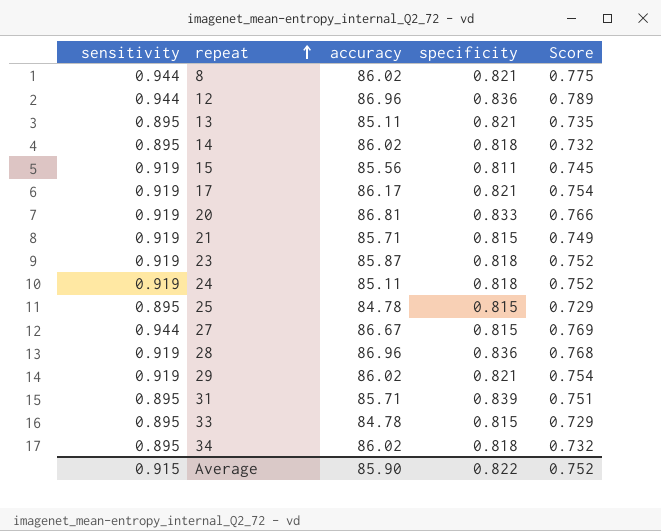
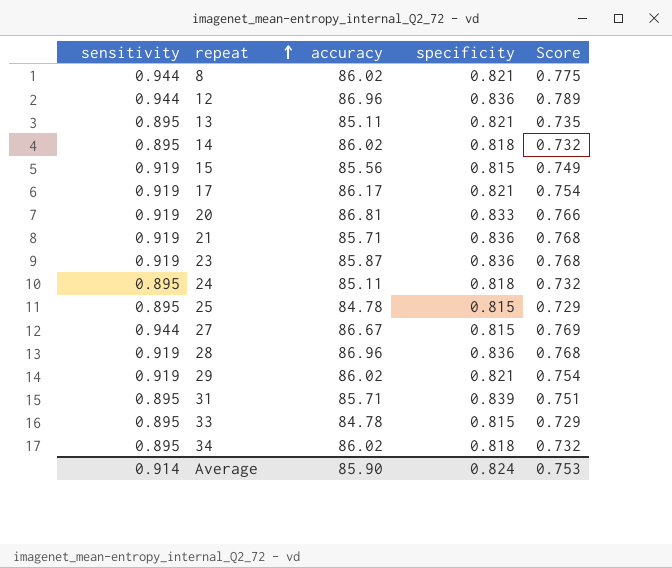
15 | specificity: 0.811 -> 0.815
15 | Score: 0.745 -> 0.749
21 | specificity: 0.815 -> 0.836
21 | Score: 0.749 -> 0.768
23 | specificity: 0.818 -> 0.836
23 | Score: 0.752 -> 0.768
24 | sensitivity: 0.919 -> 0.895
24 | Score: 0.752 -> 0.732
Average | sensitivity: 0.915 -> 0.914
Average | specificity: 0.822 -> 0.824
Average | Score: 0.752 -> 0.753

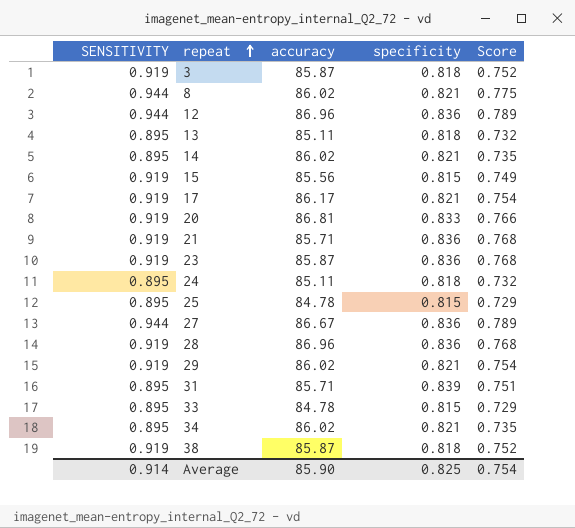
column name: sensitivity -> SENSITIVITY
row 3: none -> 0.919 | 85.87 | 0.818 | 0.752
13 | specificity: 0.821 -> 0.818
13 | Score: 0.735 -> 0.732
14 | specificity: 0.818 -> 0.821
14 | Score: 0.732 -> 0.735
27 | specificity: 0.815 -> 0.836
27 | Score: 0.769 -> 0.789
34 | specificity: 0.818 -> 0.821
34 | Score: 0.732 -> 0.735
row 38: none -> 0.919 | 85.87 | 0.818 | 0.752
Average | specificity: 0.824 -> 0.825
Average | Score: 0.753 -> 0.754

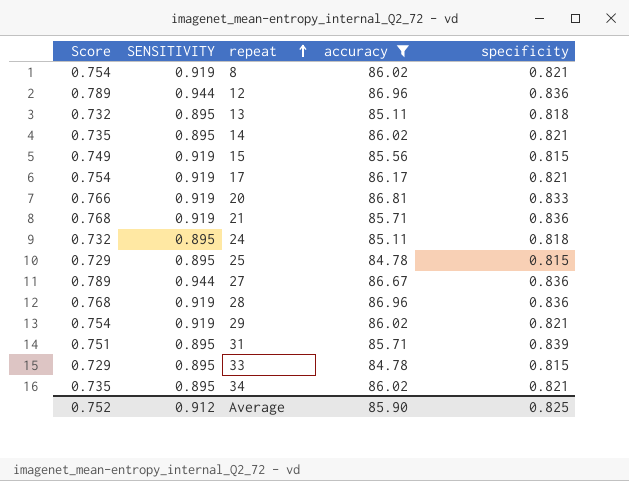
filter: none -> accuracy != 85.87
column Score | position: 5 -> 1
8 | Score: 0.775 -> 0.754
8 | SENSITIVITY: 0.944 -> 0.919
Average | Score: 0.754 -> 0.752
Average | SENSITIVITY: 0.914 -> 0.912

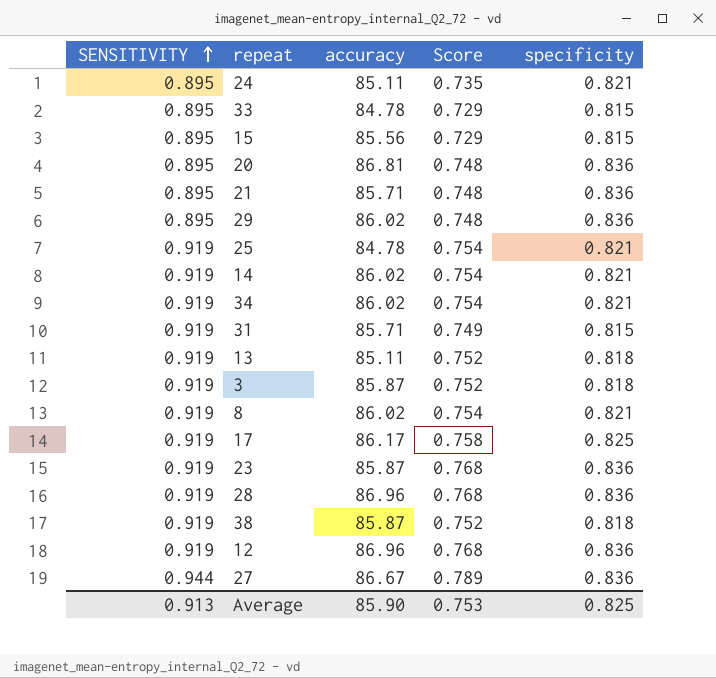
filter: accuracy != 85.87 -> none
row order: repeat ascending -> SENSITIVITY ascending
column Score | position: 1 -> 4
24 | Score: 0.732 -> 0.735
24 | specificity: 0.818 -> 0.821
15 | SENSITIVITY: 0.919 -> 0.895
15 | Score: 0.749 -> 0.729
20 | SENSITIVITY: 0.919 -> 0.895
20 | Score: 0.766 -> 0.748
20 | specificity: 0.833 -> 0.836
21 | SENSITIVITY: 0.919 -> 0.895
21 | Score: 0.768 -> 0.748
29 | SENSITIVITY: 0.919 -> 0.895
29 | Score: 0.754 -> 0.748
29 | specificity: 0.821 -> 0.836
25 | SENSITIVITY: 0.895 -> 0.919
25 | Score: 0.729 -> 0.754
25 | specificity: 0.815 -> 0.821
14 | SENSITIVITY: 0.895 -> 0.919
14 | Score: 0.735 -> 0.754
34 | SENSITIVITY: 0.895 -> 0.919
34 | Score: 0.735 -> 0.754
31 | SENSITIVITY: 0.895 -> 0.919
31 | Score: 0.751 -> 0.749
31 | specificity: 0.839 -> 0.815
13 | SENSITIVITY: 0.895 -> 0.919
13 | Score: 0.732 -> 0.752
17 | Score: 0.754 -> 0.758
17 | specificity: 0.821 -> 0.825
12 | SENSITIVITY: 0.944 -> 0.919
12 | Score: 0.789 -> 0.768
Average | SENSITIVITY: 0.912 -> 0.913
Average | Score: 0.752 -> 0.753

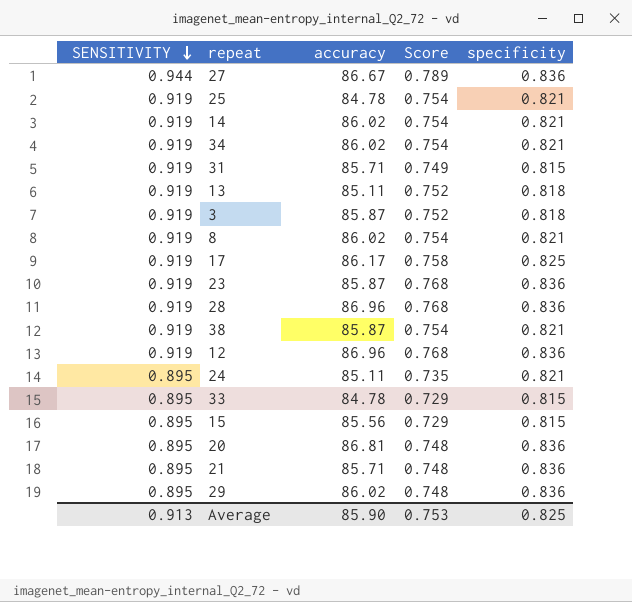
row order: SENSITIVITY ascending -> SENSITIVITY descending
38 | Score: 0.752 -> 0.754
38 | specificity: 0.818 -> 0.821

